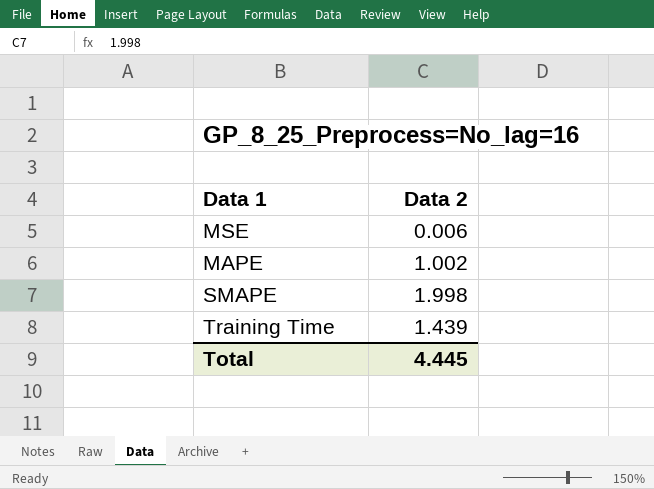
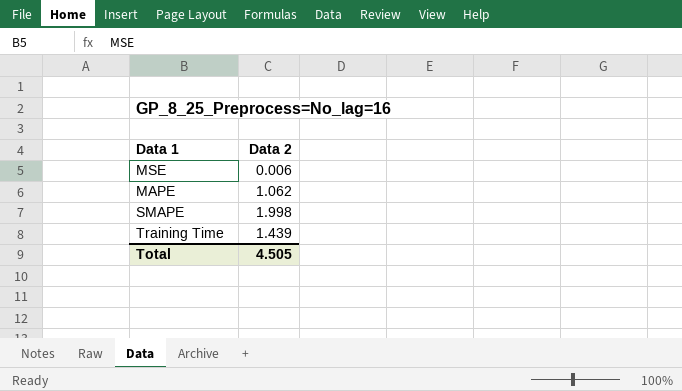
MAPE | Data 2: 1.002 -> 1.062
Total | Data 2: 4.445 -> 4.505

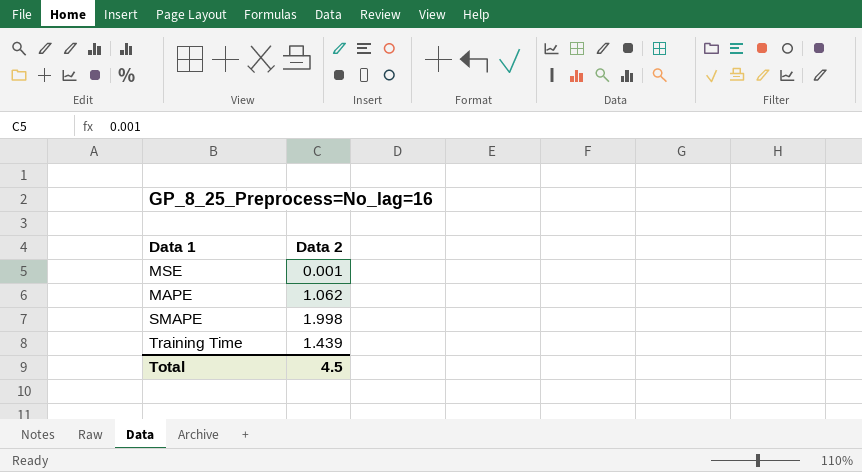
MSE | Data 2: 0.006 -> 0.001
Total | Data 2: 4.505 -> 4.5

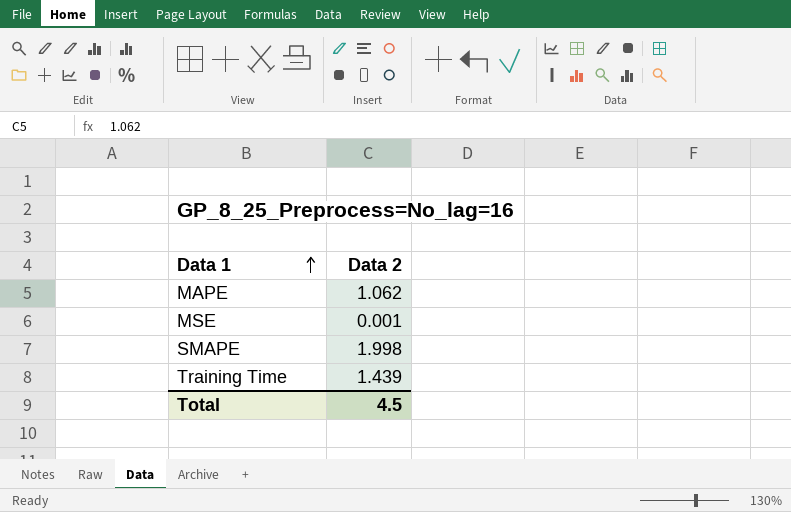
row order: none -> Data 1 ascending

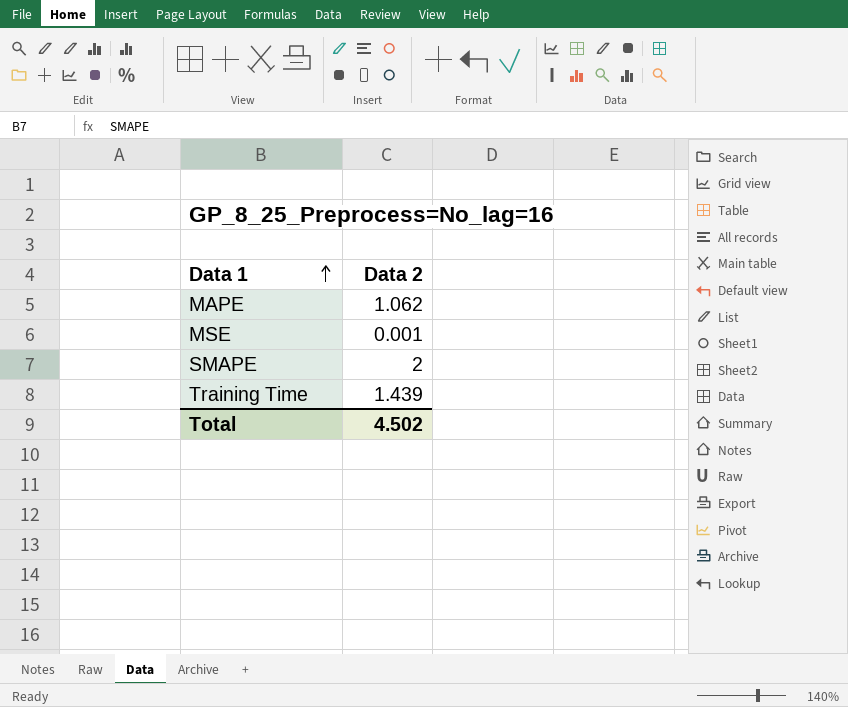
SMAPE | Data 2: 1.998 -> 2
Total | Data 2: 4.5 -> 4.502

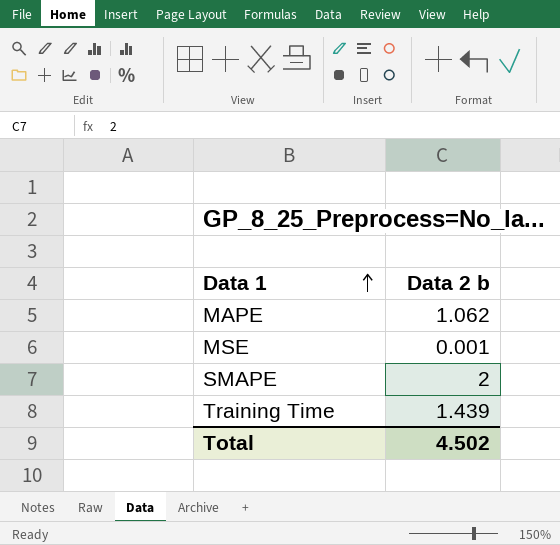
column name: Data 2 -> Data 2 b

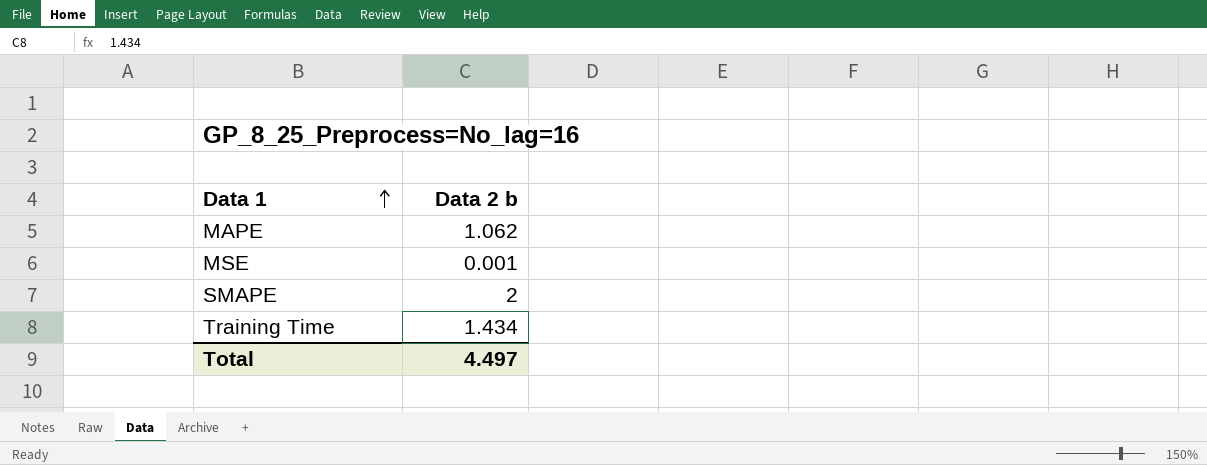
Training Time | Data 2 b: 1.439 -> 1.434
Total | Data 2 b: 4.502 -> 4.497

